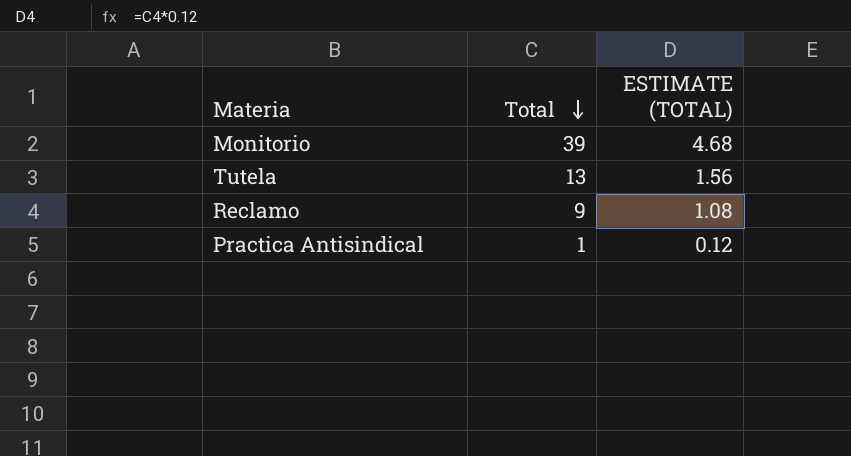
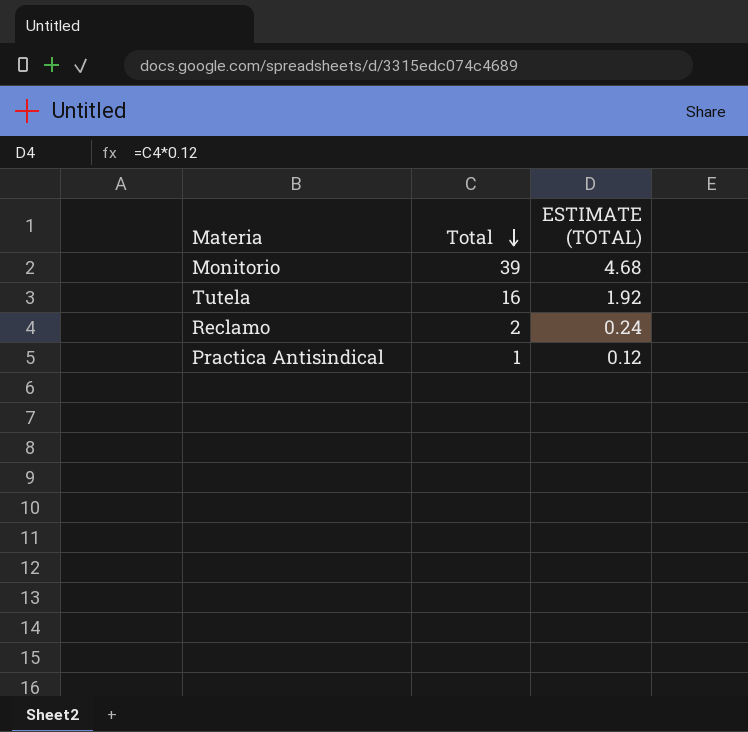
Tutela | Total: 13 -> 16
Tutela | ESTIMATE (TOTAL): 1.56 -> 1.92
Reclamo | Total: 9 -> 2
Reclamo | ESTIMATE (TOTAL): 1.08 -> 0.24

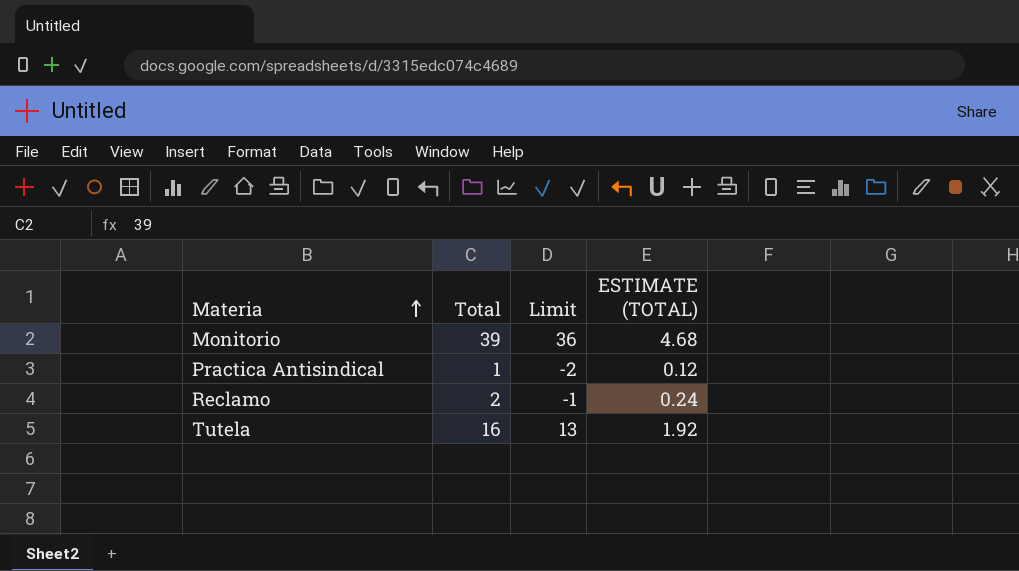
row order: Total descending -> Materia ascending
column Limit | formula: none -> [Total] - 3

